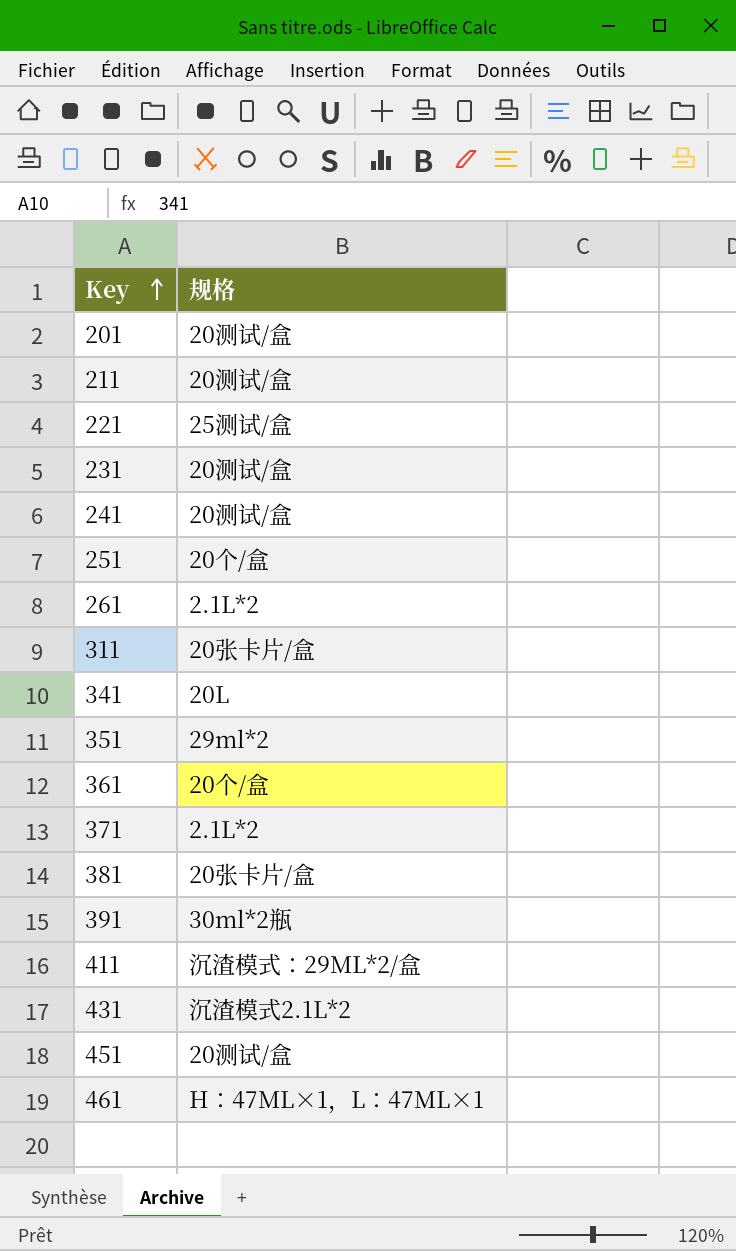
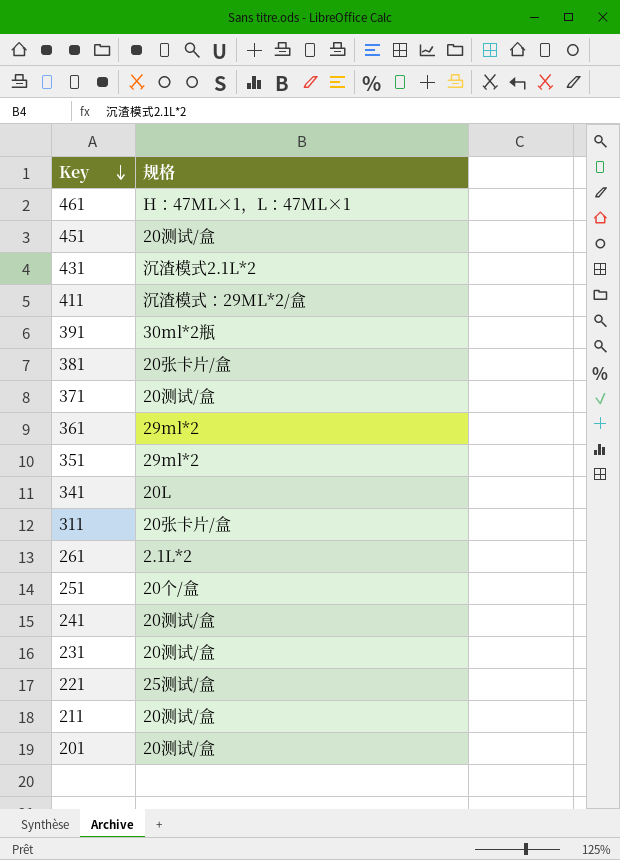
row order: Key ascending -> Key descending
371 | 规格: 2.1L*2 -> 20测试/盒
361 | 规格: 20个/盒 -> 29ml*2

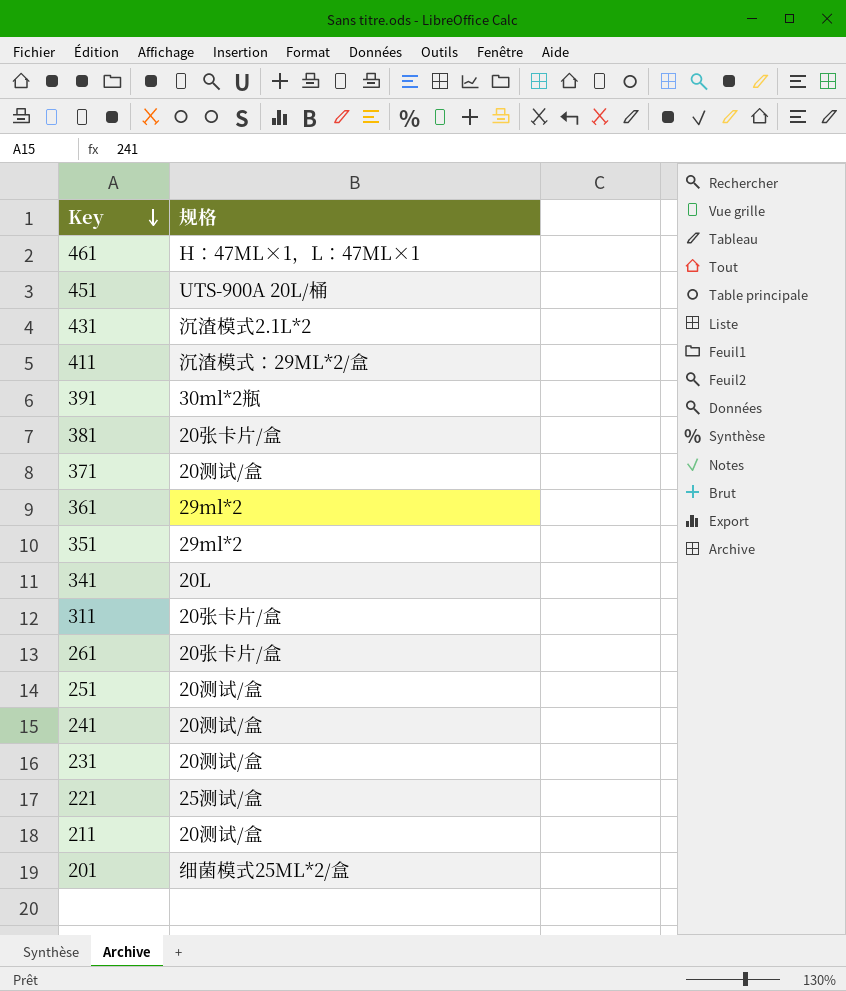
451 | 规格: 20测试/盒 -> UTS-900A 20L/桶
261 | 规格: 2.1L*2 -> 20张卡片/盒
251 | 规格: 20个/盒 -> 20测试/盒
201 | 规格: 20测试/盒 -> 细菌模式25ML*2/盒

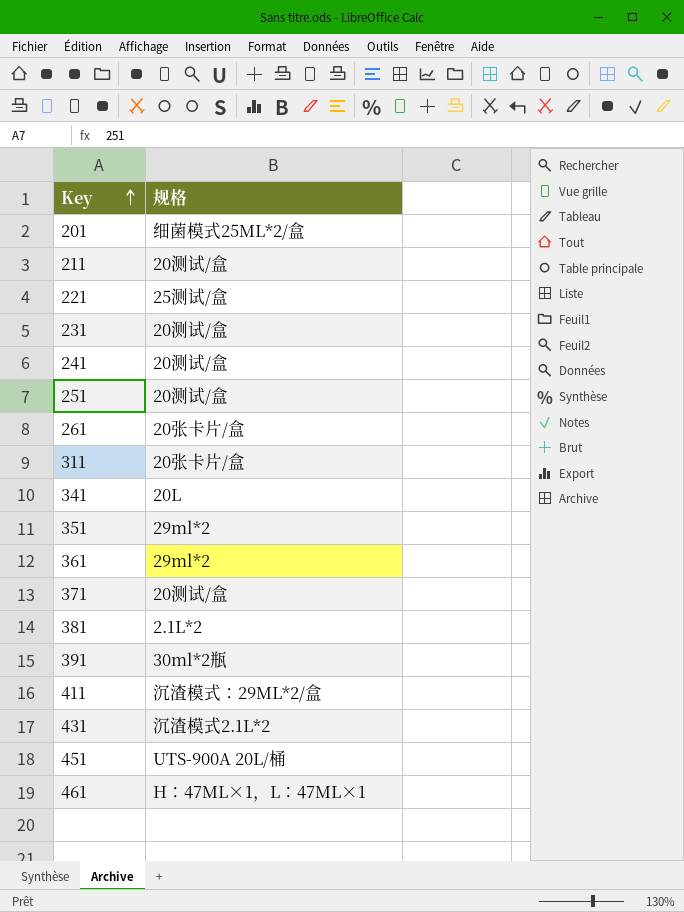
row order: Key descending -> Key ascending
381 | 规格: 20张卡片/盒 -> 2.1L*2

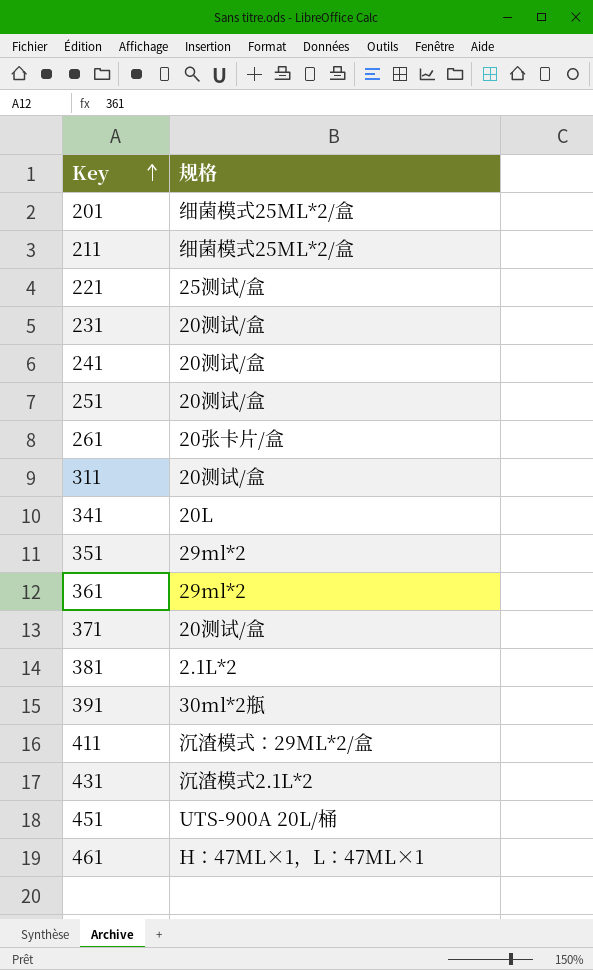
211 | 规格: 20测试/盒 -> 细菌模式25ML*2/盒
311 | 规格: 20张卡片/盒 -> 20测试/盒

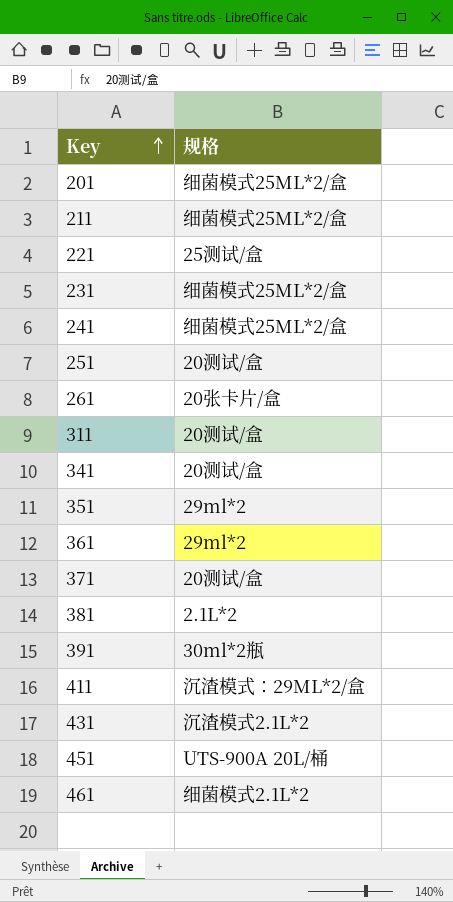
231 | 规格: 20测试/盒 -> 细菌模式25ML*2/盒
241 | 规格: 20测试/盒 -> 细菌模式25ML*2/盒
341 | 规格: 20L -> 20测试/盒
461 | 规格: H：47ML×1，L：47ML×1 -> 细菌模式2.1L*2

